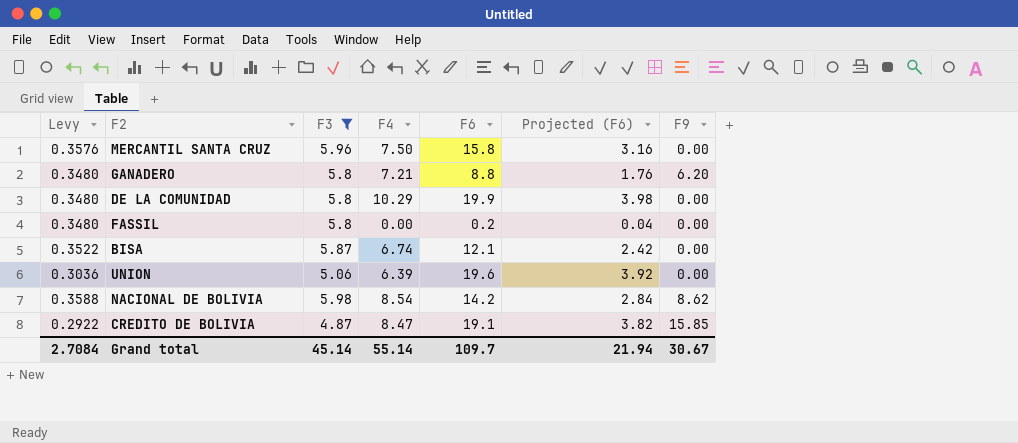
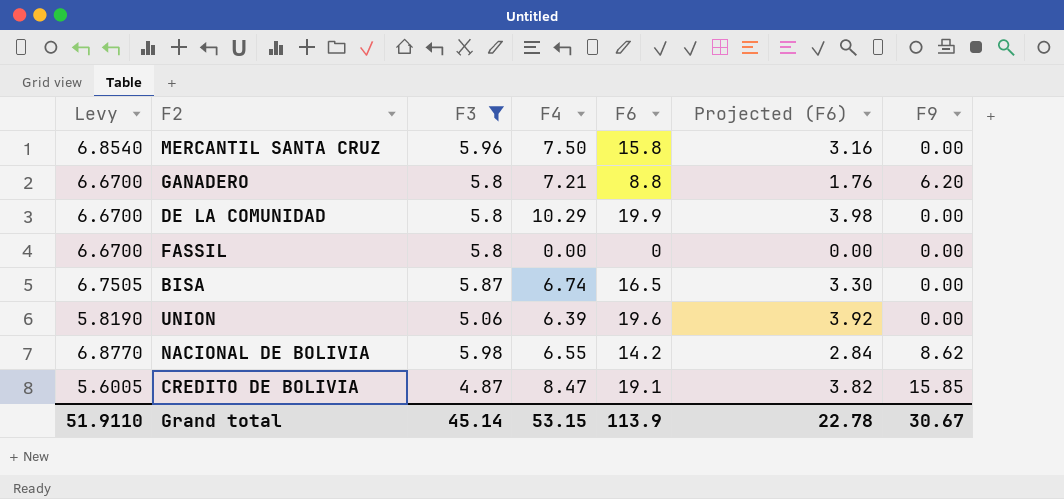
column Levy | formula: [F3] * 0.06 -> [F3] * 1.15
FASSIL | F6: 0.2 -> 0
FASSIL | Projected (F6): 0.04 -> 0.00
BISA | F6: 12.1 -> 16.5
BISA | Projected (F6): 2.42 -> 3.30
NACIONAL DE BOLIVIA | F4: 8.54 -> 6.55
Grand total | Levy: 2.7084 -> 51.9110
Grand total | F4: 55.14 -> 53.15
Grand total | F6: 109.7 -> 113.9
Grand total | Projected (F6): 21.94 -> 22.78

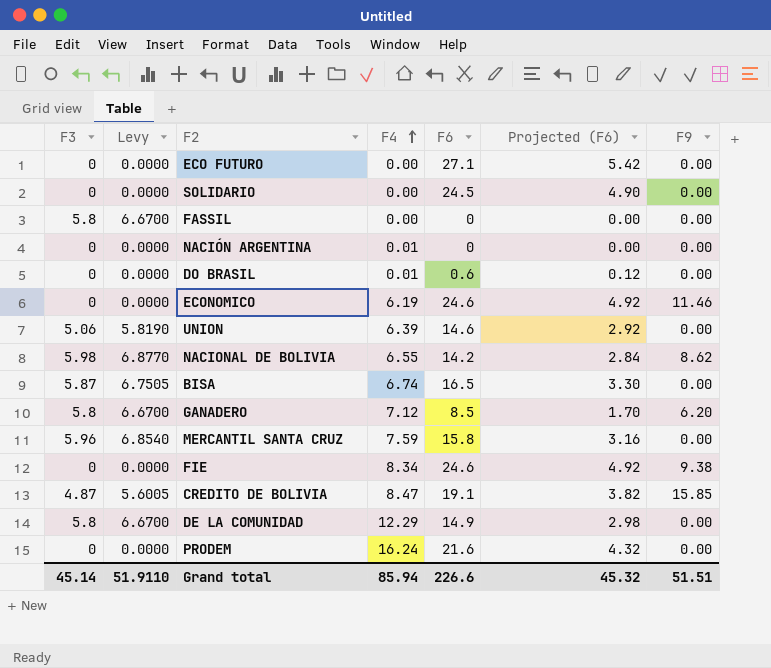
filter: F3 != 0 -> none
row order: none -> F4 ascending
column F3 | position: 3 -> 1
UNION | F6: 19.6 -> 14.6
UNION | Projected (F6): 3.92 -> 2.92
GANADERO | F4: 7.21 -> 7.12
GANADERO | F6: 8.8 -> 8.5
GANADERO | Projected (F6): 1.76 -> 1.70
MERCANTIL SANTA CRUZ | F4: 7.50 -> 7.59
DE LA COMUNIDAD | F4: 10.29 -> 12.29
DE LA COMUNIDAD | F6: 19.9 -> 14.9
DE LA COMUNIDAD | Projected (F6): 3.98 -> 2.98
Grand total | F4: 53.15 -> 85.94
Grand total | F6: 113.9 -> 226.6
Grand total | Projected (F6): 22.78 -> 45.32
Grand total | F9: 30.67 -> 51.51

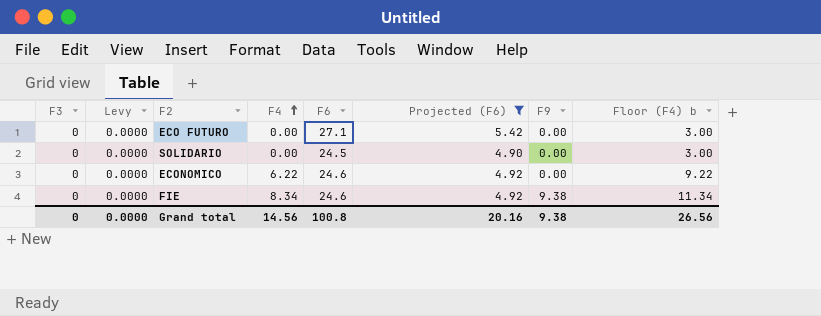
filter: none -> Projected (F6) >= 4.90
column Floor (F4) b | formula: none -> [F4] + 3
ECONOMICO | F4: 6.19 -> 6.22
ECONOMICO | F9: 11.46 -> 0.00
Grand total | F3: 45.14 -> 0
Grand total | Levy: 51.9110 -> 0.0000
Grand total | F4: 85.94 -> 14.56
Grand total | F6: 226.6 -> 100.8
Grand total | Projected (F6): 45.32 -> 20.16
Grand total | F9: 51.51 -> 9.38

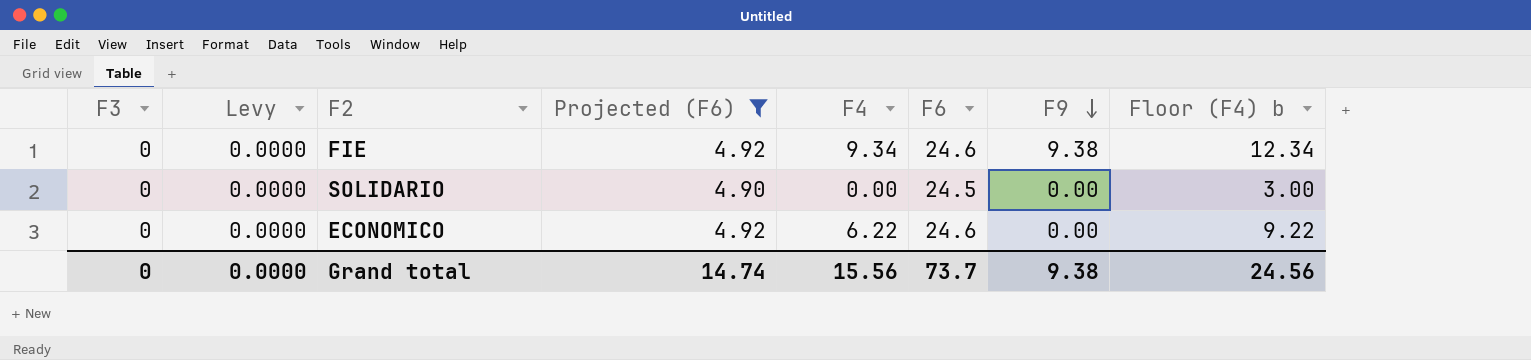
row order: F4 ascending -> F9 descending
column Projected (F6) | position: 6 -> 4
row ECO FUTURO: 0 | 0.0000 | 0.00 | 27.1 | 5.42 | 0.00 | 3.00 -> none
FIE | F4: 8.34 -> 9.34
FIE | Floor (F4) b: 11.34 -> 12.34
Grand total | Projected (F6): 20.16 -> 14.74
Grand total | F4: 14.56 -> 15.56
Grand total | F6: 100.8 -> 73.7
Grand total | Floor (F4) b: 26.56 -> 24.56

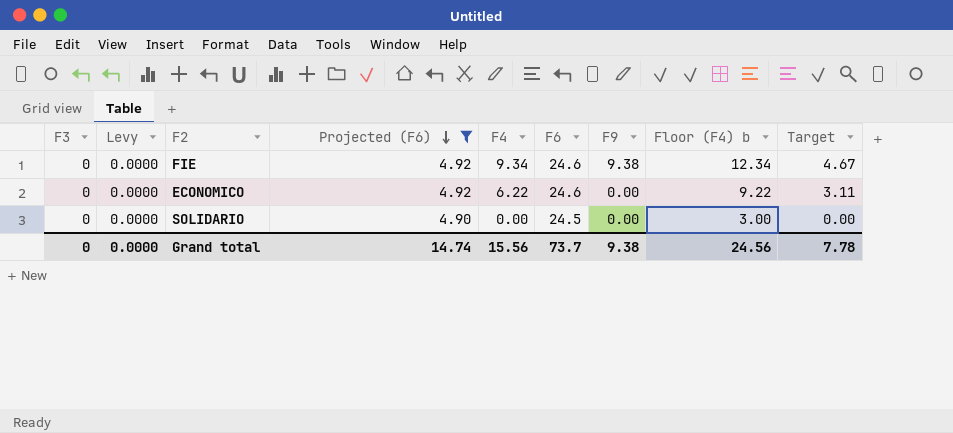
row order: F9 descending -> Projected (F6) descending
column Target | formula: none -> [F4] * 0.5

